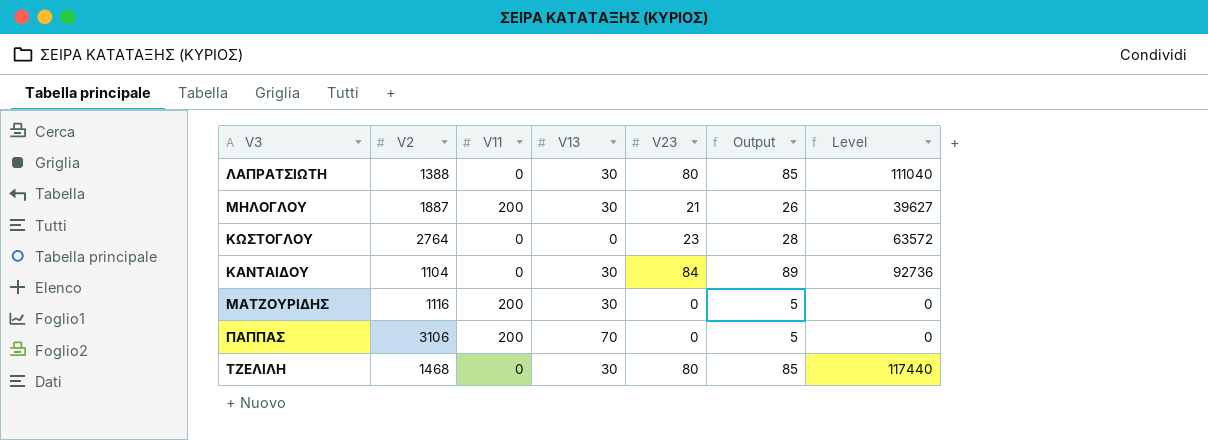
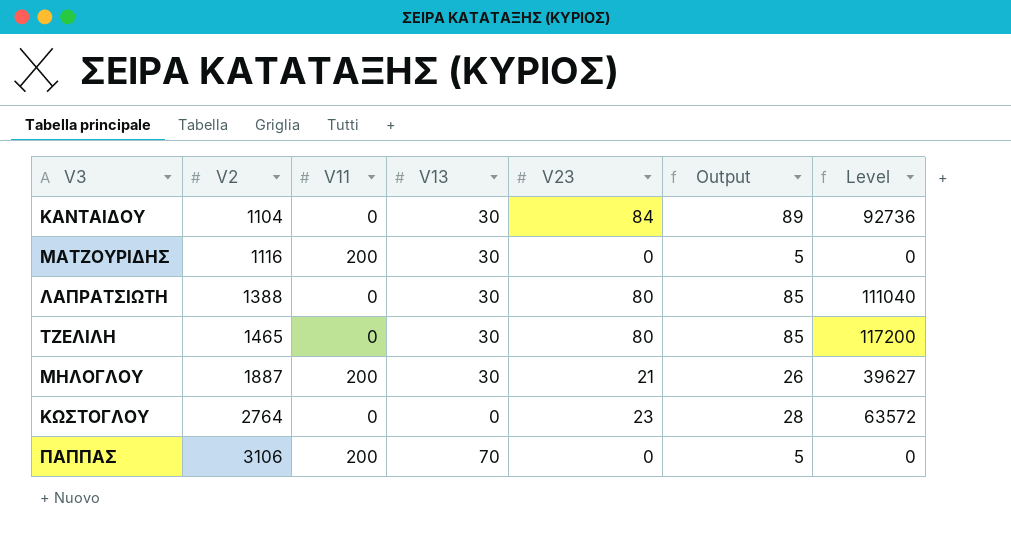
row order: none -> V2 ascending
ΤΖΕΛΙΛΗ | V2: 1468 -> 1465
ΤΖΕΛΙΛΗ | Level: 117440 -> 117200

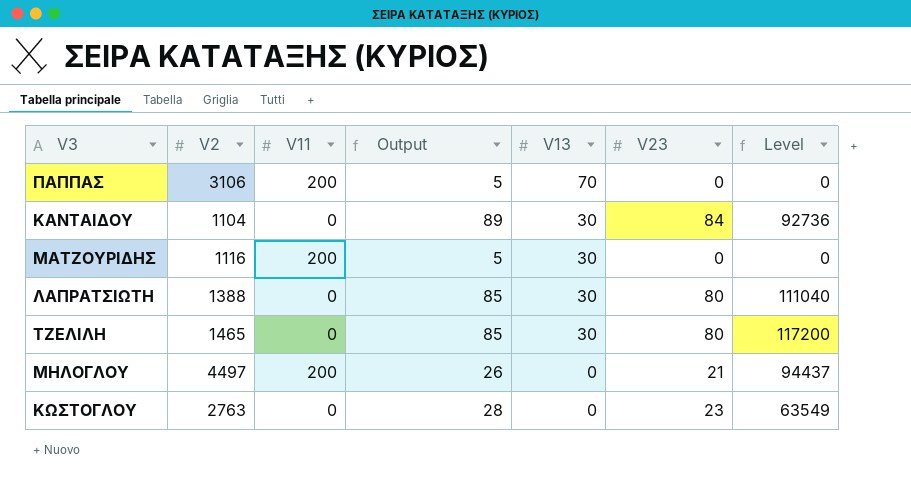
row order: V2 ascending -> V13 descending
column Output | position: 6 -> 4
ΜΗΛΟΓΛΟΥ | V2: 1887 -> 4497
ΜΗΛΟΓΛΟΥ | V13: 30 -> 0
ΜΗΛΟΓΛΟΥ | Level: 39627 -> 94437
ΚΩΣΤΟΓΛΟΥ | V2: 2764 -> 2763
ΚΩΣΤΟΓΛΟΥ | Level: 63572 -> 63549

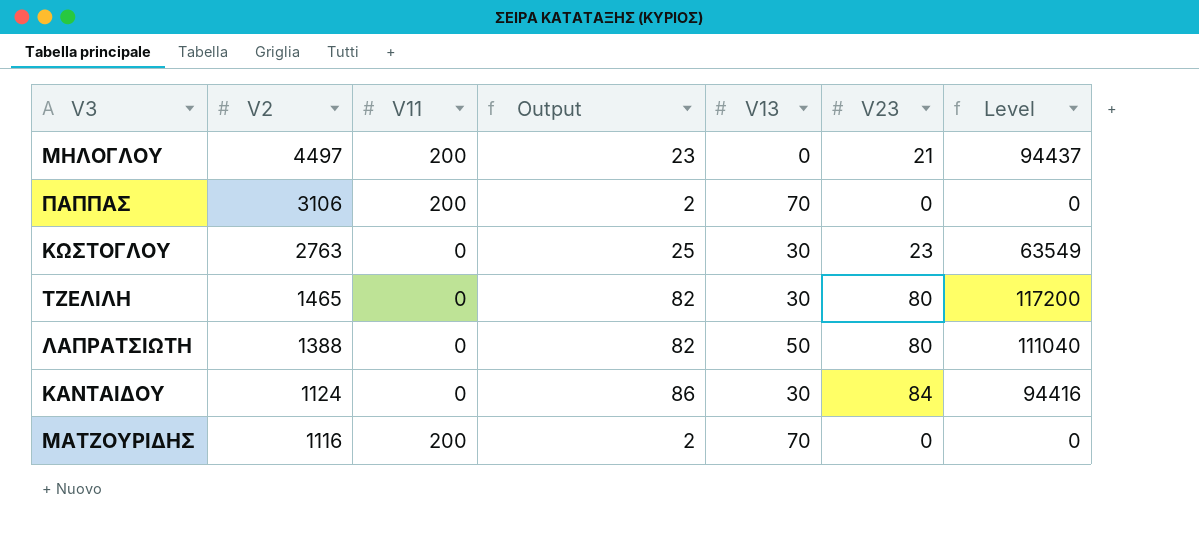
row order: V13 descending -> V2 descending
column Output | formula: [V23] + 5 -> [V23] + 2
ΚΩΣΤΟΓΛΟΥ | V13: 0 -> 30
ΛΑΠΡΑΤΣΙΩΤΗ | V13: 30 -> 50
ΚΑΝΤΑΙΔΟΥ | V2: 1104 -> 1124
ΚΑΝΤΑΙΔΟΥ | Level: 92736 -> 94416
ΜΑΤΖΟΥΡΙΔΗΣ | V13: 30 -> 70

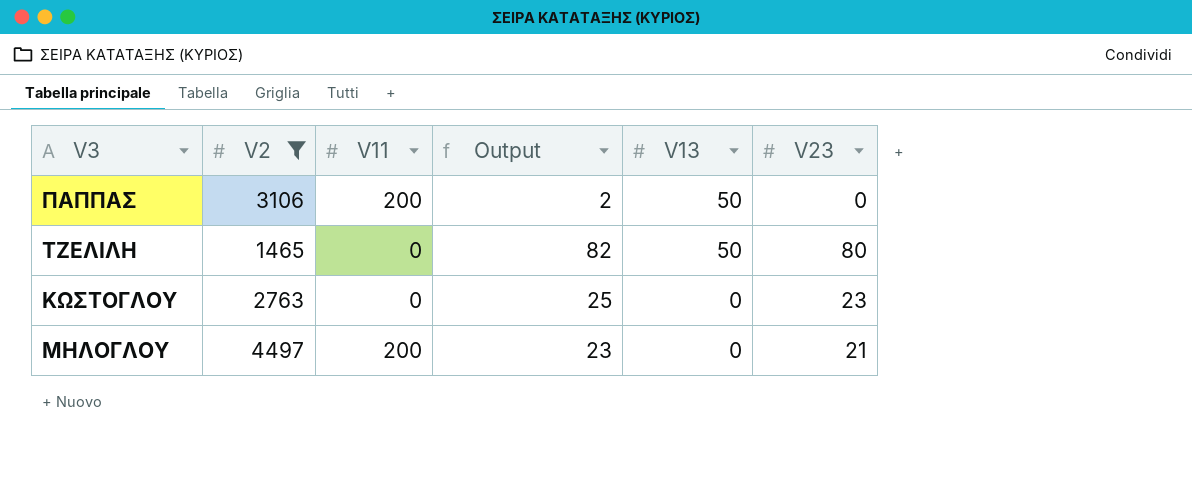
filter: none -> V2 >= 1465
row order: V2 descending -> V13 descending
column Level | formula: [V2] * [V23] -> none
ΠΑΠΠΑΣ | V13: 70 -> 50
ΤΖΕΛΙΛΗ | V13: 30 -> 50
ΚΩΣΤΟΓΛΟΥ | V13: 30 -> 0

